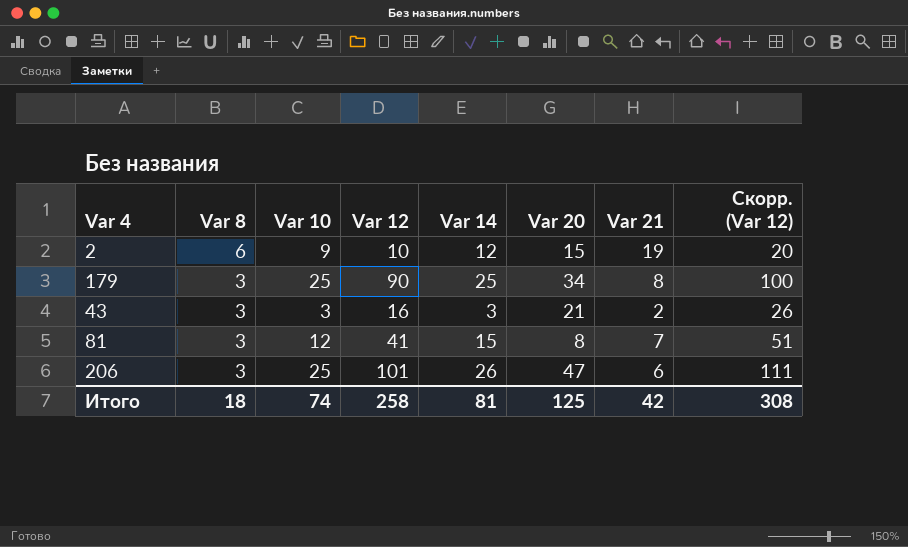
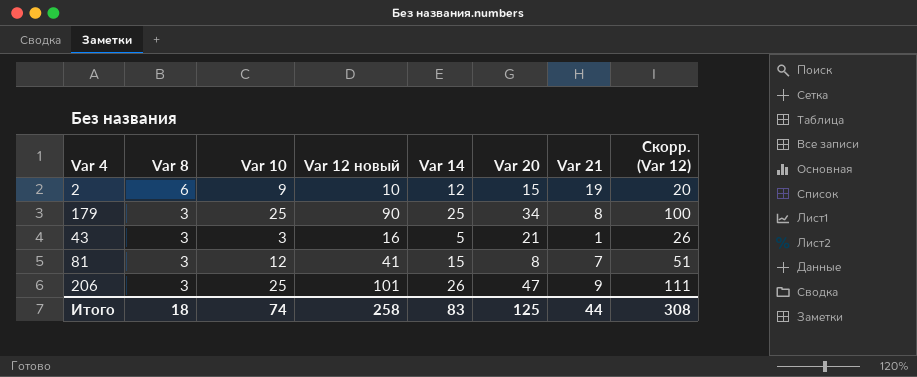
column name: Var 12 -> Var 12 новый
43 | Var 14: 3 -> 5
43 | Var 21: 2 -> 1
206 | Var 21: 6 -> 9
Итого | Var 14: 81 -> 83
Итого | Var 21: 42 -> 44

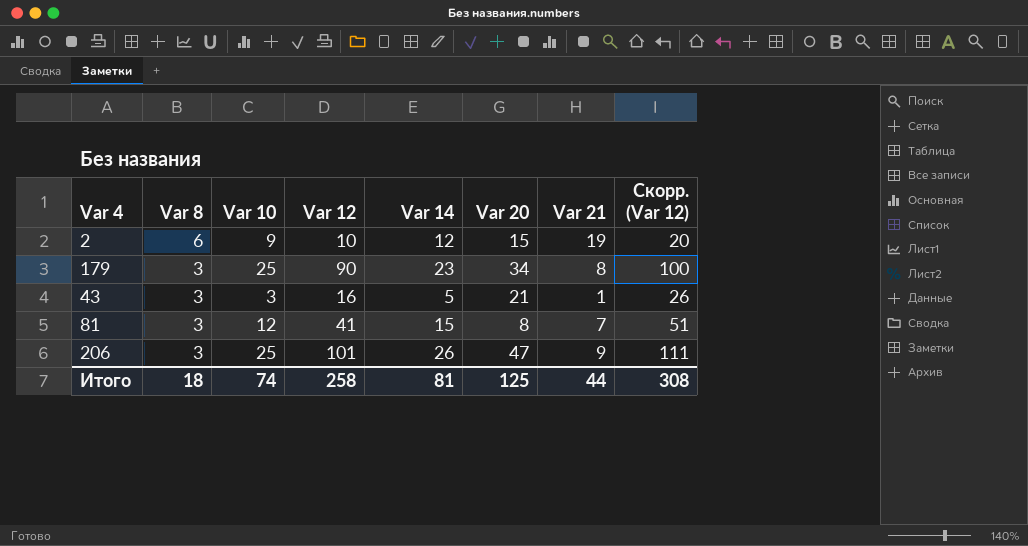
column name: Var 12 новый -> Var 12
179 | Var 14: 25 -> 23
Итого | Var 14: 83 -> 81

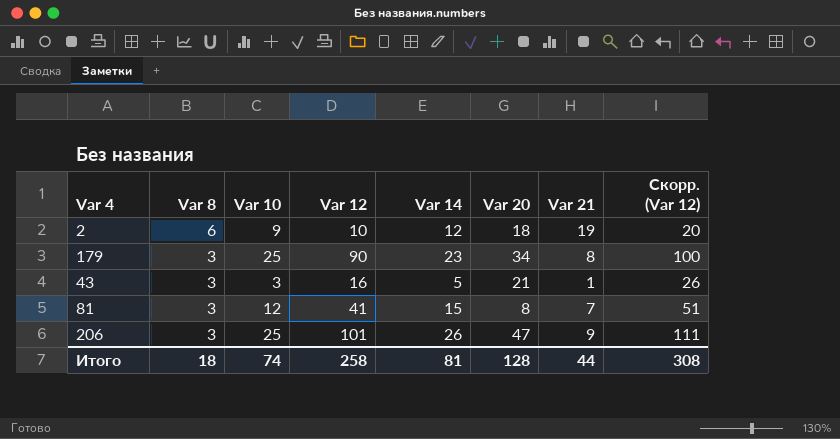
2 | Var 20: 15 -> 18
Итого | Var 20: 125 -> 128

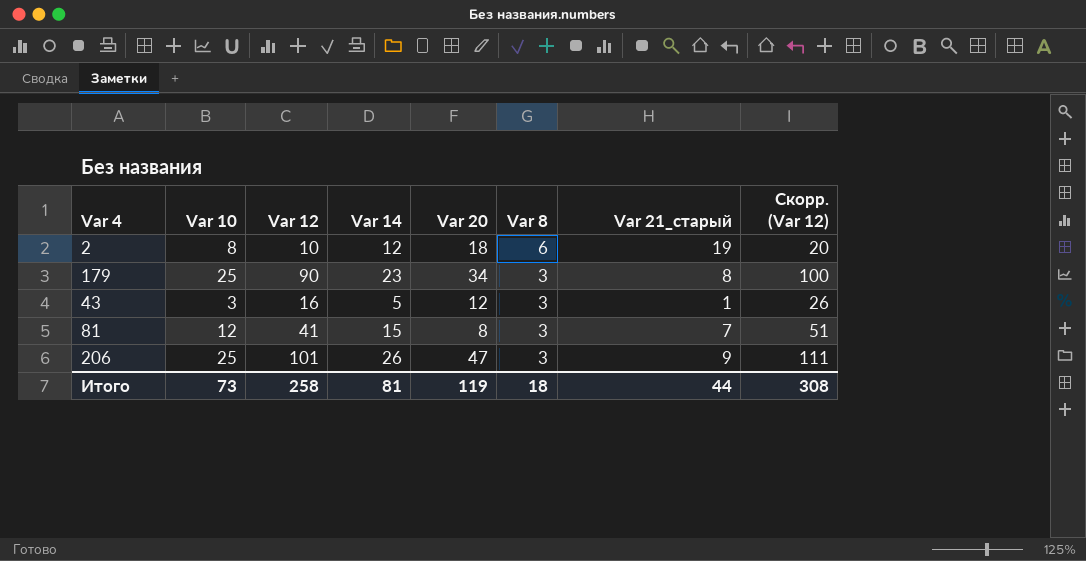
column Var 8 | position: 2 -> 6
column name: Var 21 -> Var 21_старый
2 | Var 10: 9 -> 8
43 | Var 20: 21 -> 12
Итого | Var 10: 74 -> 73
Итого | Var 20: 128 -> 119

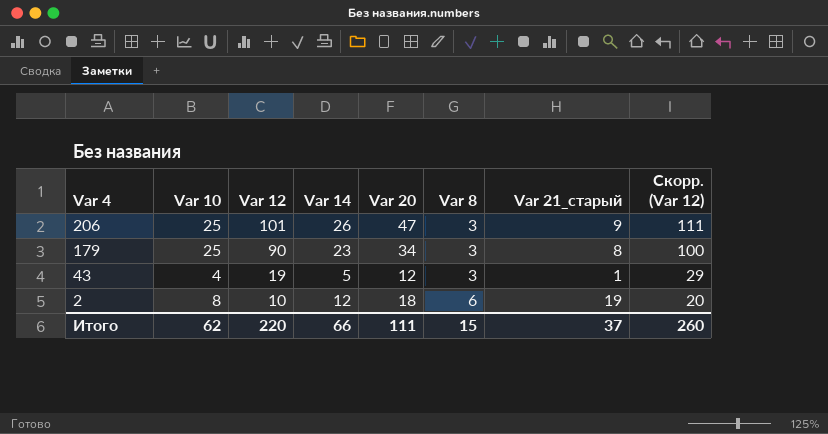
row order: Var 8 descending -> Var 4 descending
row 81: 12 | 41 | 15 | 8 | 3 | 7 | 51 -> none
43 | Var 10: 3 -> 4
43 | Var 12: 16 -> 19
43 | Скорр. (Var 12): 26 -> 29
Итого | Var 10: 73 -> 62
Итого | Var 12: 258 -> 220
Итого | Var 14: 81 -> 66
Итого | Var 20: 119 -> 111
Итого | Var 8: 18 -> 15
Итого | Var 21_старый: 44 -> 37
Итого | Скорр. (Var 12): 308 -> 260

